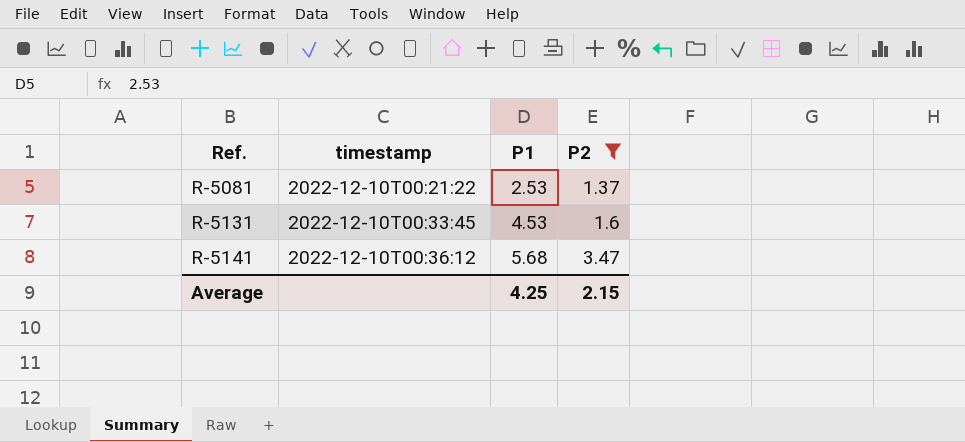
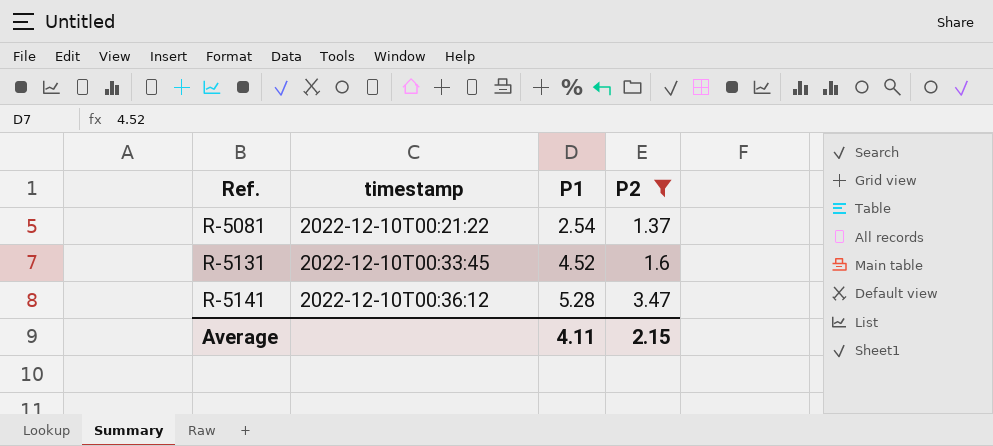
R-5081 | P1: 2.53 -> 2.54
R-5131 | P1: 4.53 -> 4.52
R-5141 | P1: 5.68 -> 5.28
Average | P1: 4.25 -> 4.11

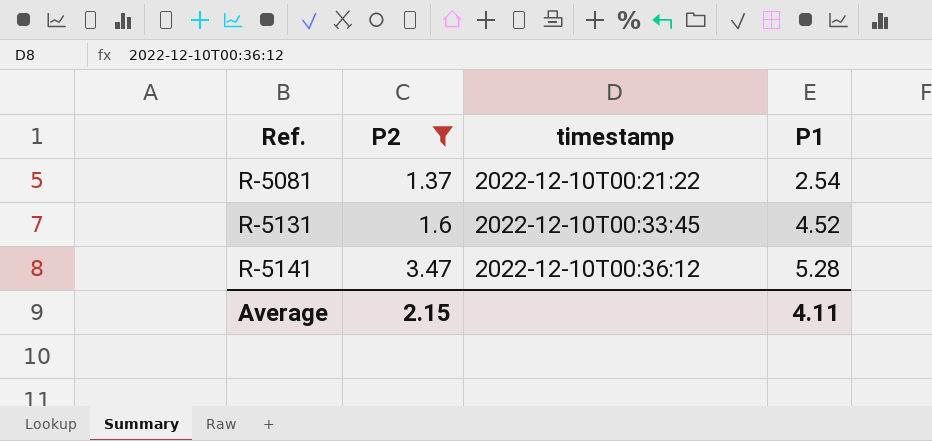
column P2 | position: 4 -> 2

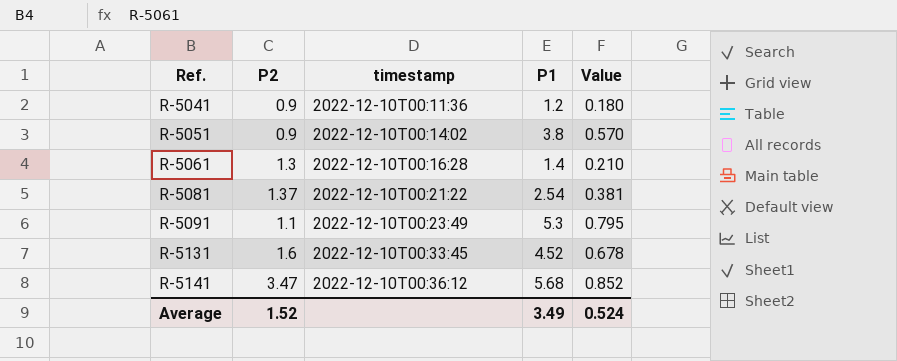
filter: P2 >= 1.37 -> none
column Value | formula: none -> [P1] * 0.15
R-5141 | P1: 5.28 -> 5.68
Average | P2: 2.15 -> 1.52
Average | P1: 4.11 -> 3.49

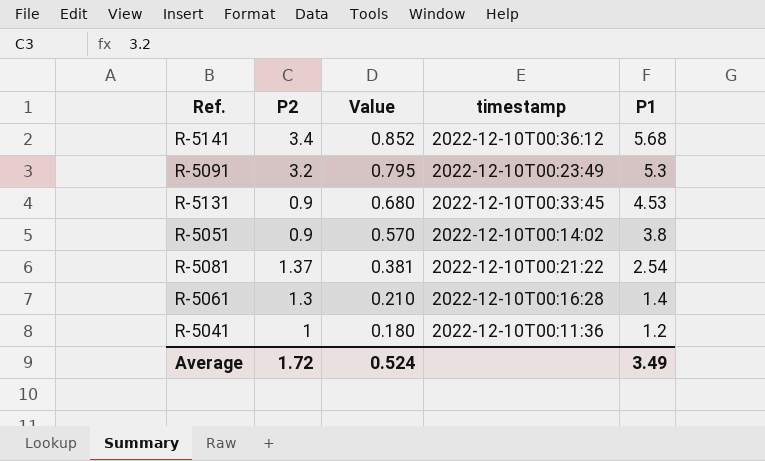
row order: Ref. ascending -> Value descending
column Value | position: 5 -> 3
R-5141 | P2: 3.47 -> 3.4
R-5091 | P2: 1.1 -> 3.2
R-5131 | P2: 1.6 -> 0.9
R-5131 | Value: 0.678 -> 0.680
R-5131 | P1: 4.52 -> 4.53
R-5041 | P2: 0.9 -> 1
Average | P2: 1.52 -> 1.72

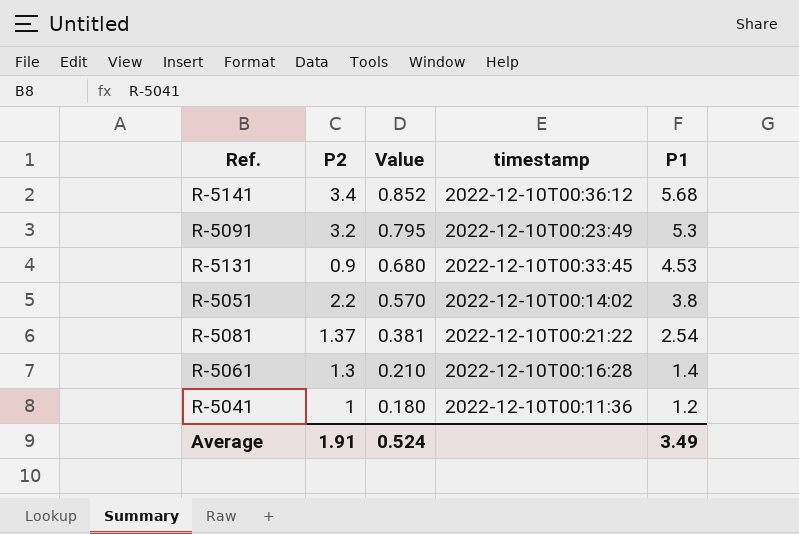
R-5051 | P2: 0.9 -> 2.2
Average | P2: 1.72 -> 1.91

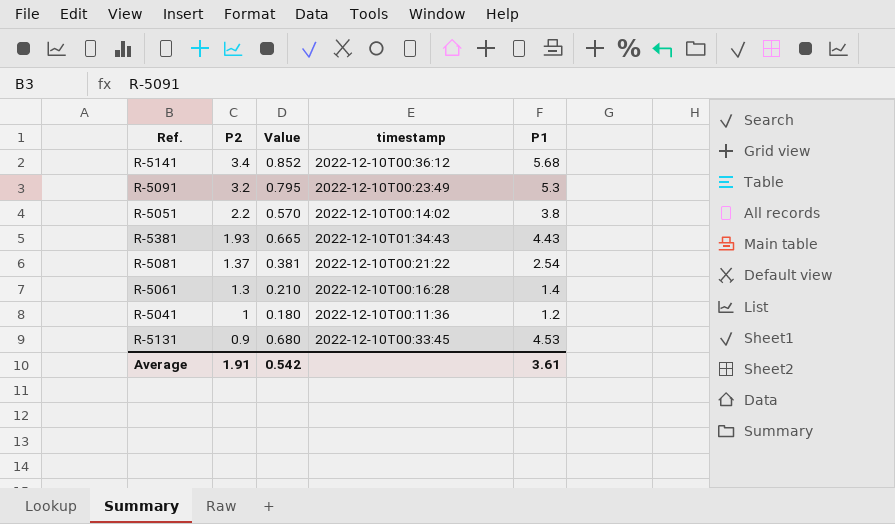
row order: Value descending -> P2 descending
row R-5381: none -> 1.93 | 0.665 | 2022-12-10T01:34:43 | 4.43
Average | Value: 0.524 -> 0.542
Average | P1: 3.49 -> 3.61

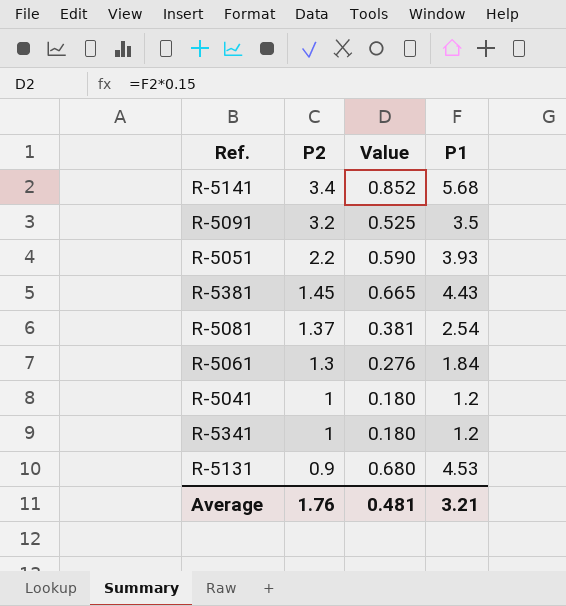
column timestamp | position: 4 -> none
R-5091 | Value: 0.795 -> 0.525
R-5091 | P1: 5.3 -> 3.5
R-5051 | Value: 0.570 -> 0.590
R-5051 | P1: 3.8 -> 3.93
R-5381 | P2: 1.93 -> 1.45
R-5061 | Value: 0.210 -> 0.276
R-5061 | P1: 1.4 -> 1.84
row R-5341: none -> 1 | 0.180 | 1.2
Average | P2: 1.91 -> 1.76
Average | Value: 0.542 -> 0.481
Average | P1: 3.61 -> 3.21

